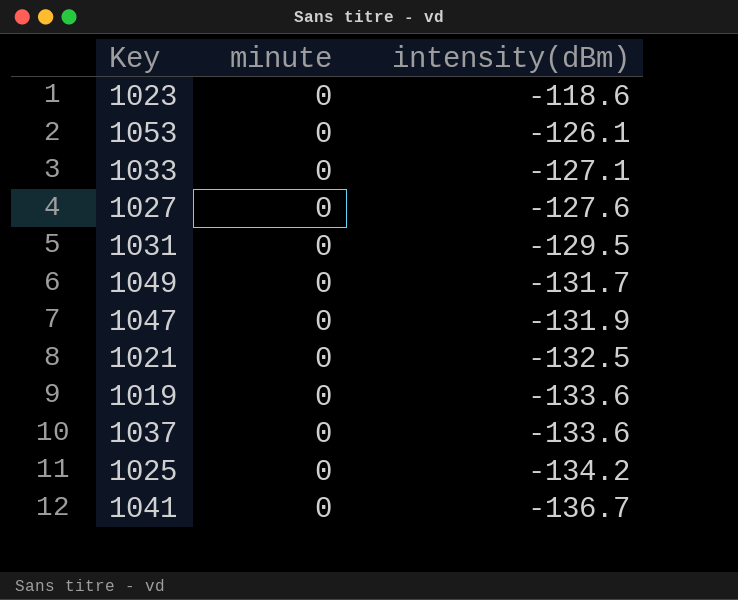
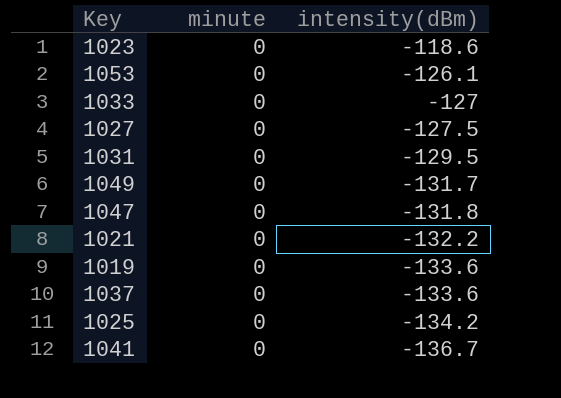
1033 | intensity(dBm): -127.1 -> -127
1027 | intensity(dBm): -127.6 -> -127.5
1047 | intensity(dBm): -131.9 -> -131.8
1021 | intensity(dBm): -132.5 -> -132.2

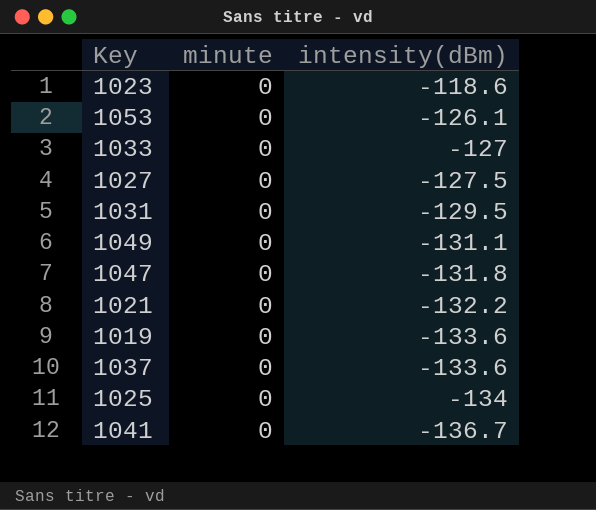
1049 | intensity(dBm): -131.7 -> -131.1
1025 | intensity(dBm): -134.2 -> -134

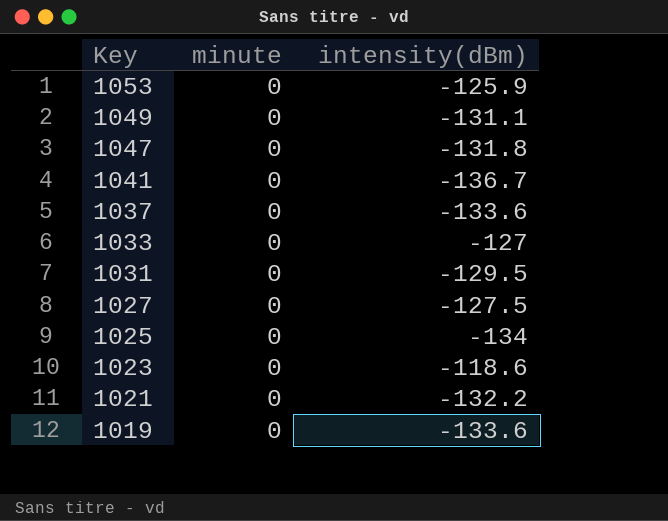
row order: intensity(dBm) descending -> Key descending
1053 | intensity(dBm): -126.1 -> -125.9

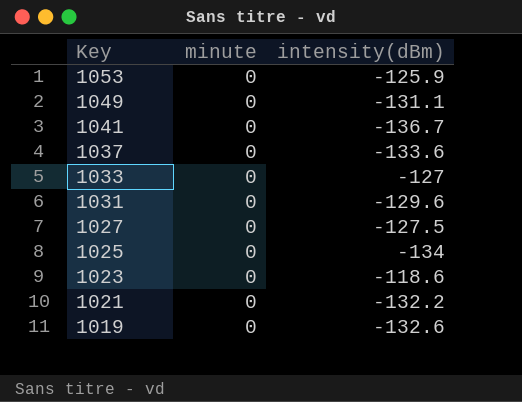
row 1047: 0 | -131.8 -> none
1031 | intensity(dBm): -129.5 -> -129.6
1019 | intensity(dBm): -133.6 -> -132.6

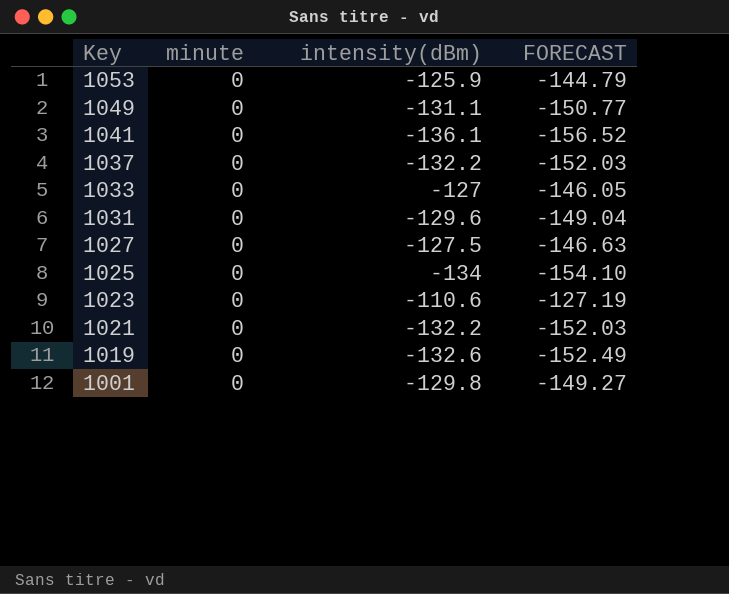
column FORECAST | formula: none -> [intensity(dBm)] * 1.15
1041 | intensity(dBm): -136.7 -> -136.1
1037 | intensity(dBm): -133.6 -> -132.2
1023 | intensity(dBm): -118.6 -> -110.6
row 1001: none -> 0 | -129.8 | -149.27

